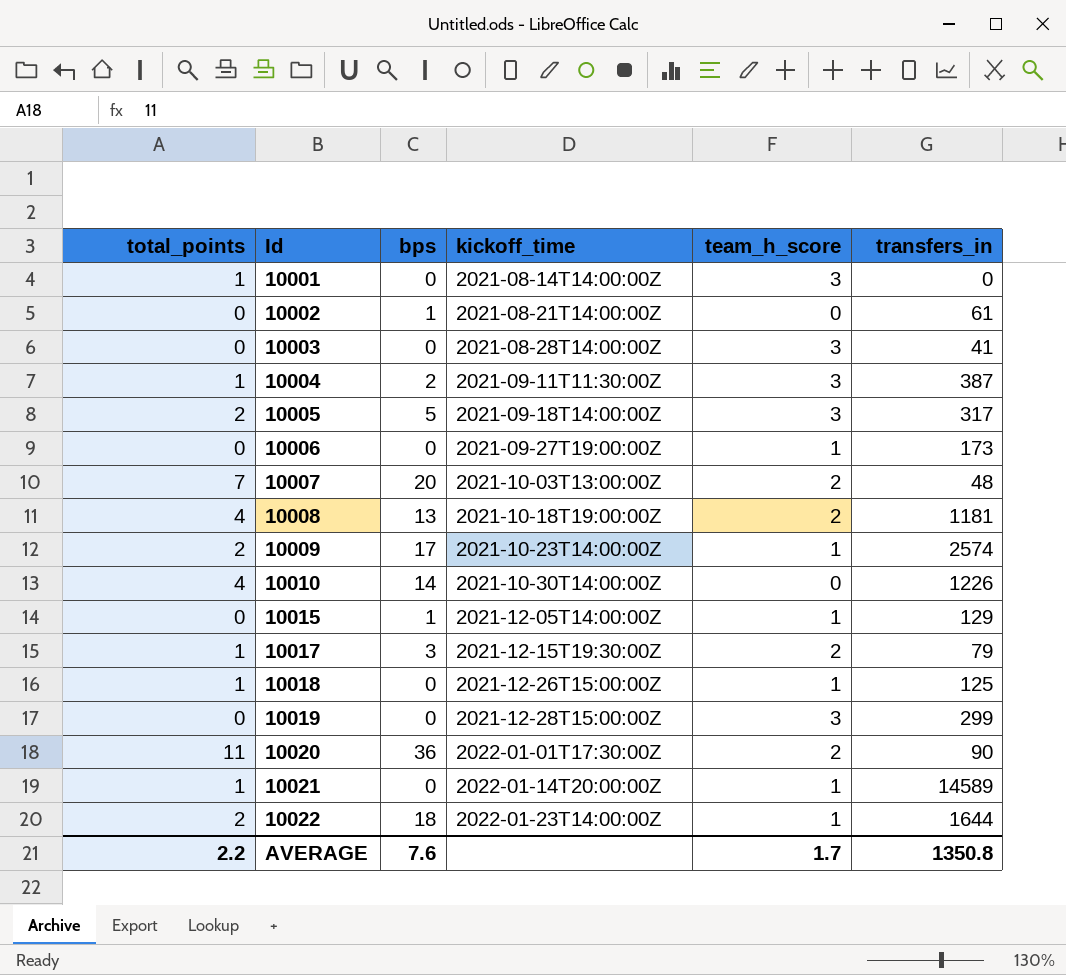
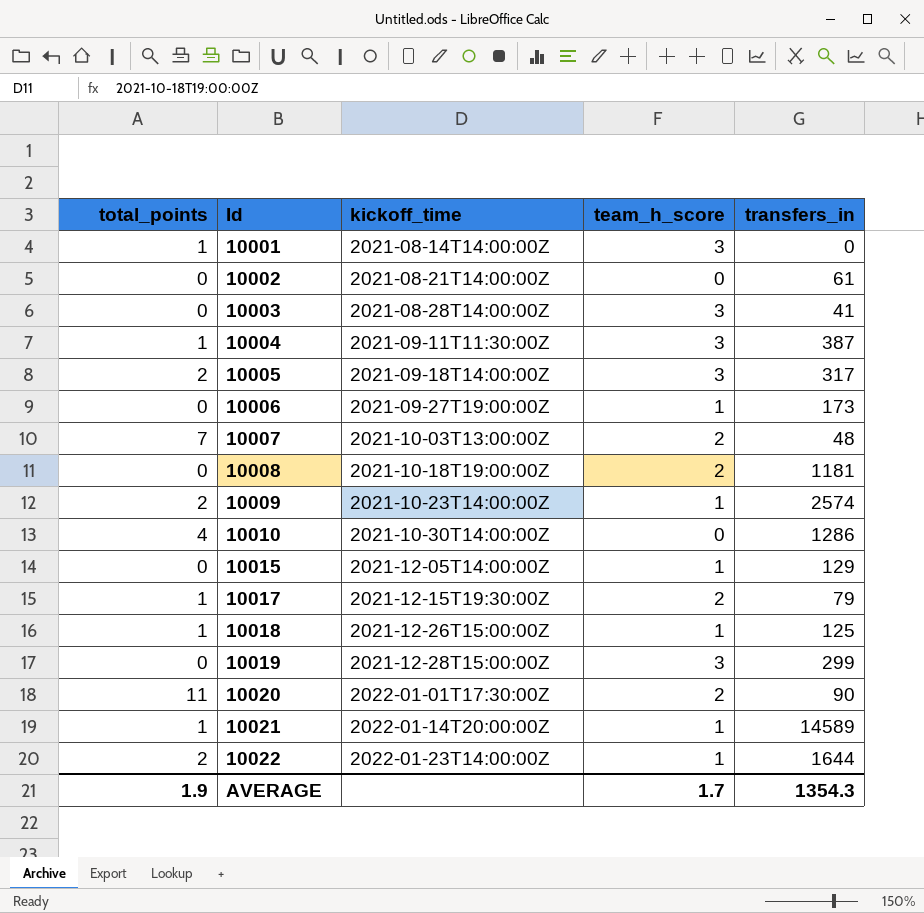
column bps | position: 3 -> none
10008 | total_points: 4 -> 0
10010 | transfers_in: 1226 -> 1286
AVERAGE | total_points: 2.2 -> 1.9
AVERAGE | transfers_in: 1350.8 -> 1354.3

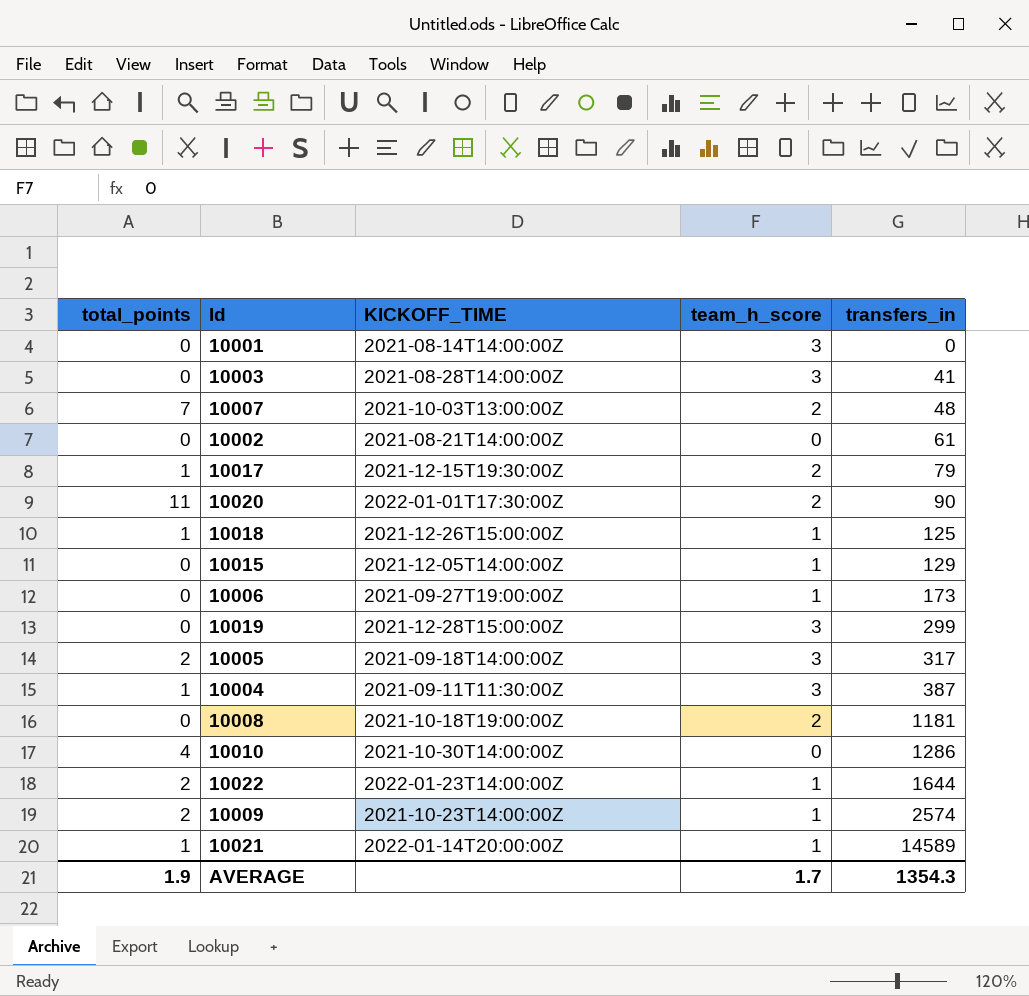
row order: Id ascending -> transfers_in ascending
column name: kickoff_time -> KICKOFF_TIME
10001 | total_points: 1 -> 0

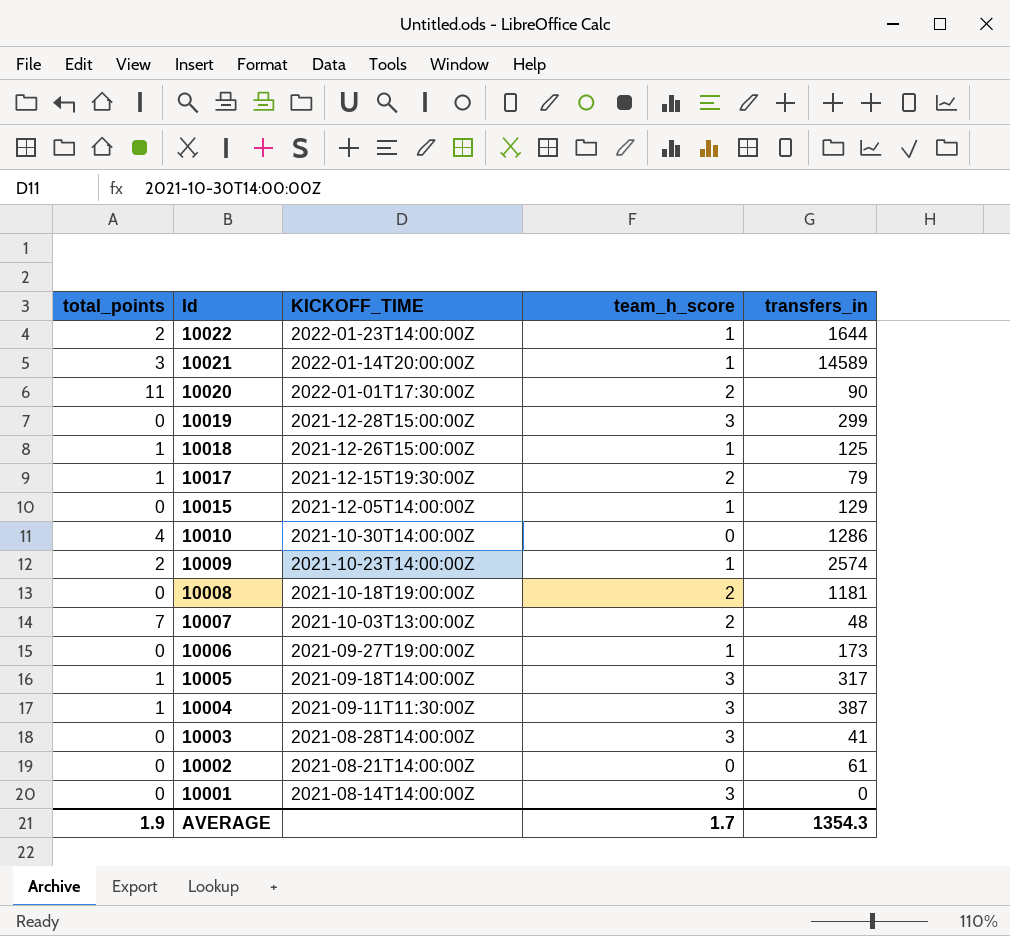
row order: transfers_in ascending -> Id descending
10021 | total_points: 1 -> 3
10005 | total_points: 2 -> 1

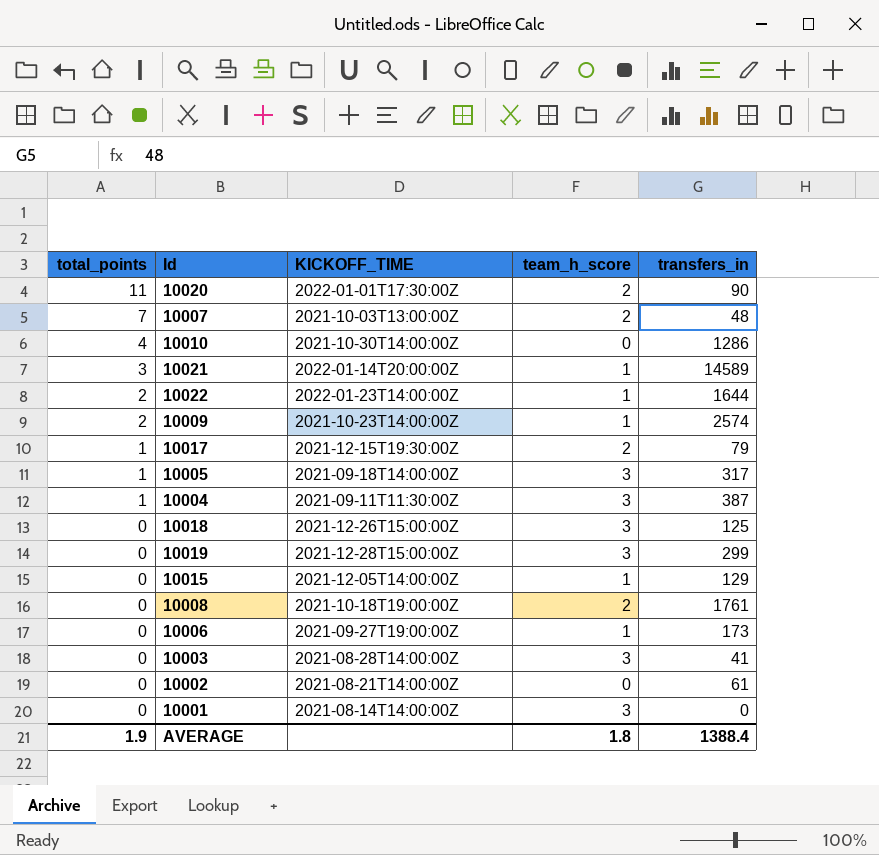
row order: Id descending -> total_points descending
10018 | total_points: 1 -> 0
10018 | team_h_score: 1 -> 3
10008 | transfers_in: 1181 -> 1761
AVERAGE | team_h_score: 1.7 -> 1.8
AVERAGE | transfers_in: 1354.3 -> 1388.4

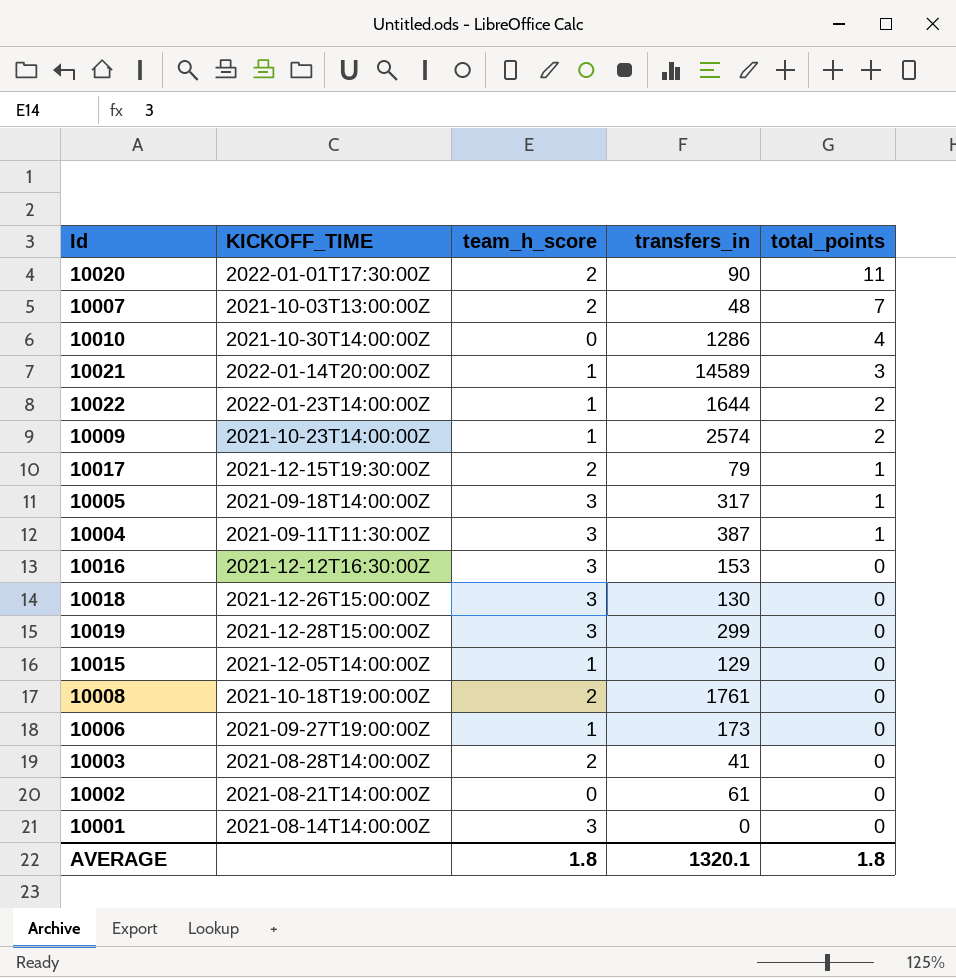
column total_points | position: 1 -> 5
row 10016: none -> 2021-12-12T16:30:00Z | 3 | 153 | 0
10018 | transfers_in: 125 -> 130
10003 | team_h_score: 3 -> 2
AVERAGE | transfers_in: 1388.4 -> 1320.1
AVERAGE | total_points: 1.9 -> 1.8

